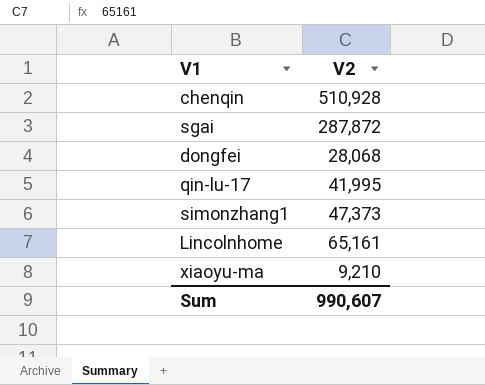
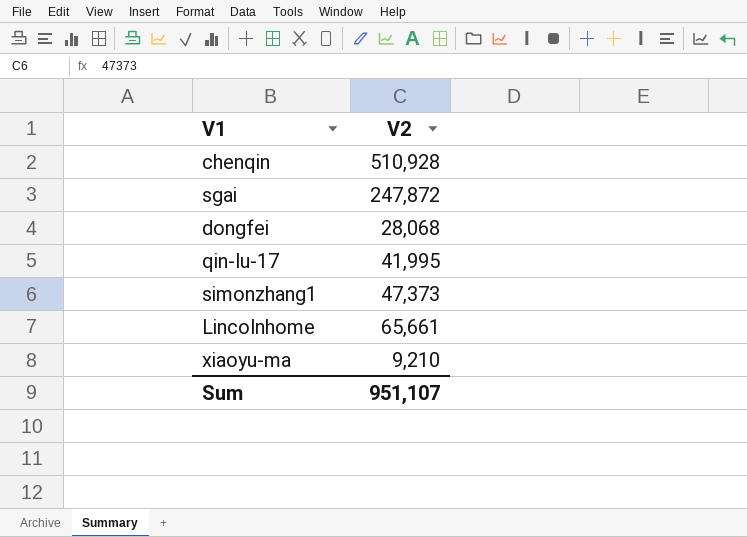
sgai | V2: 287,872 -> 247,872
Lincolnhome | V2: 65,161 -> 65,661
Sum | V2: 990,607 -> 951,107

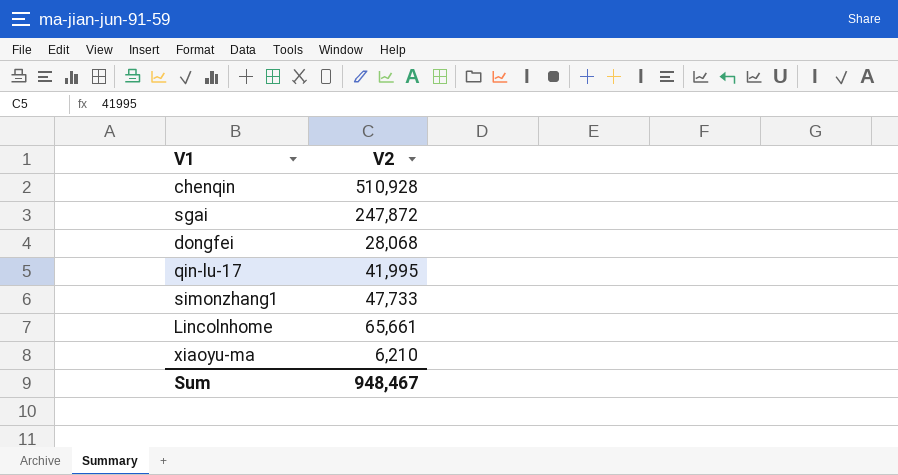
simonzhang1 | V2: 47,373 -> 47,733
xiaoyu-ma | V2: 9,210 -> 6,210
Sum | V2: 951,107 -> 948,467

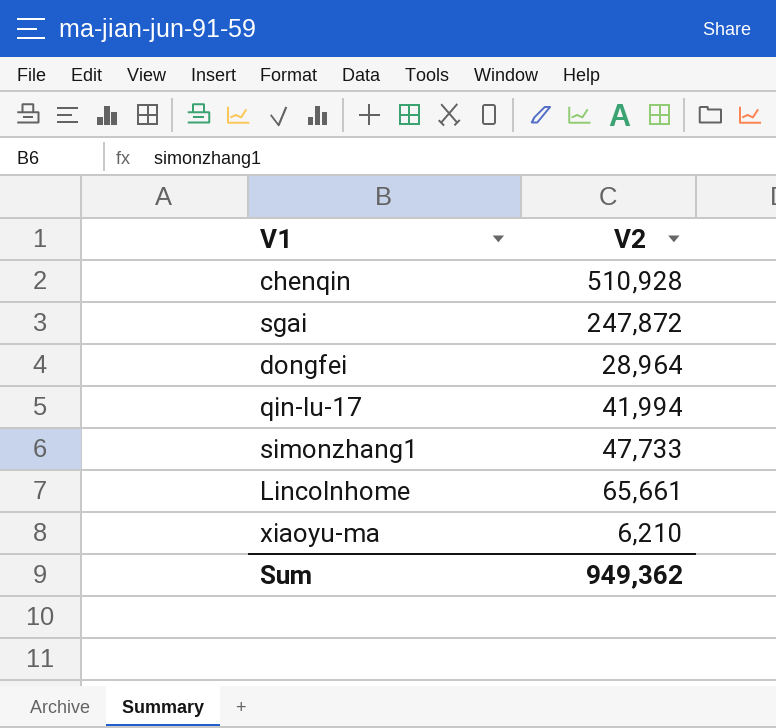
dongfei | V2: 28,068 -> 28,964
qin-lu-17 | V2: 41,995 -> 41,994
Sum | V2: 948,467 -> 949,362

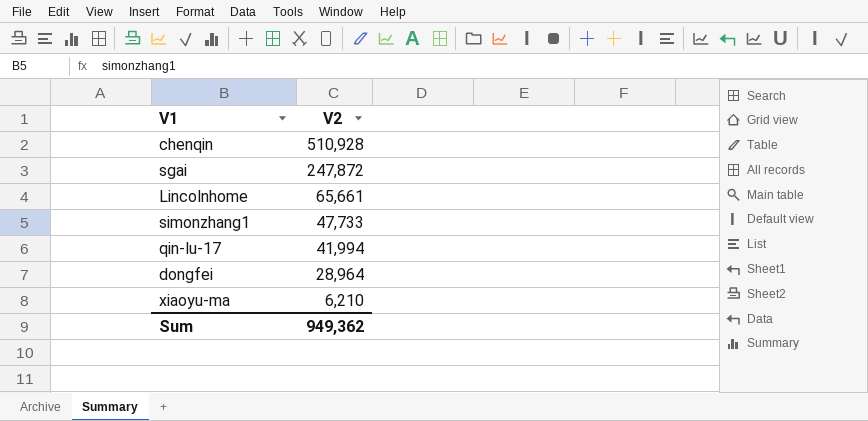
row order: none -> V2 descending

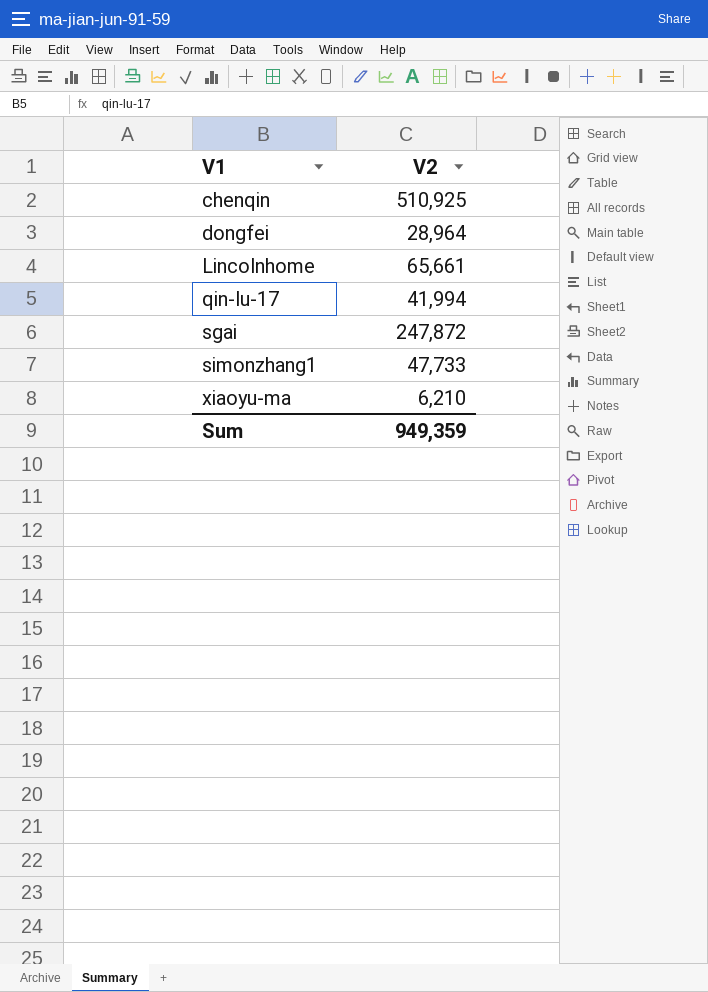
row order: V2 descending -> V1 ascending
chenqin | V2: 510,928 -> 510,925
Sum | V2: 949,362 -> 949,359

